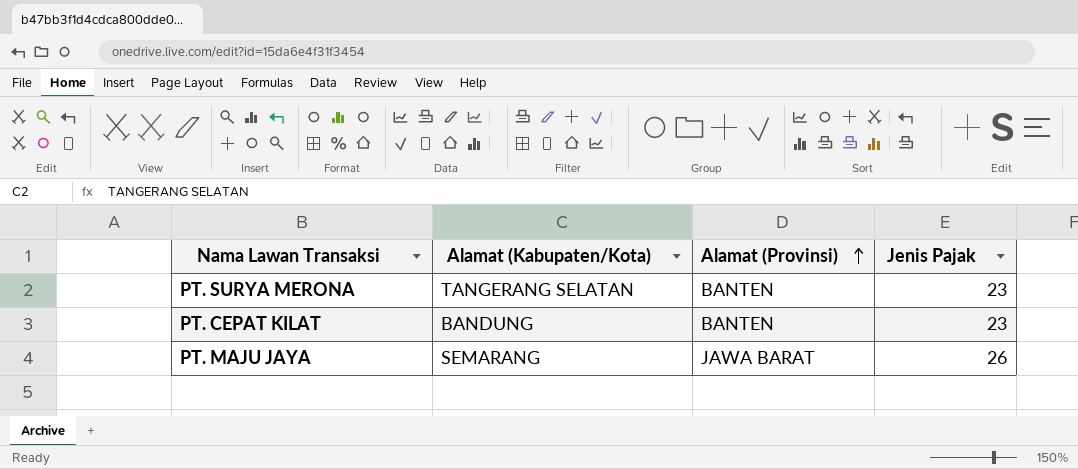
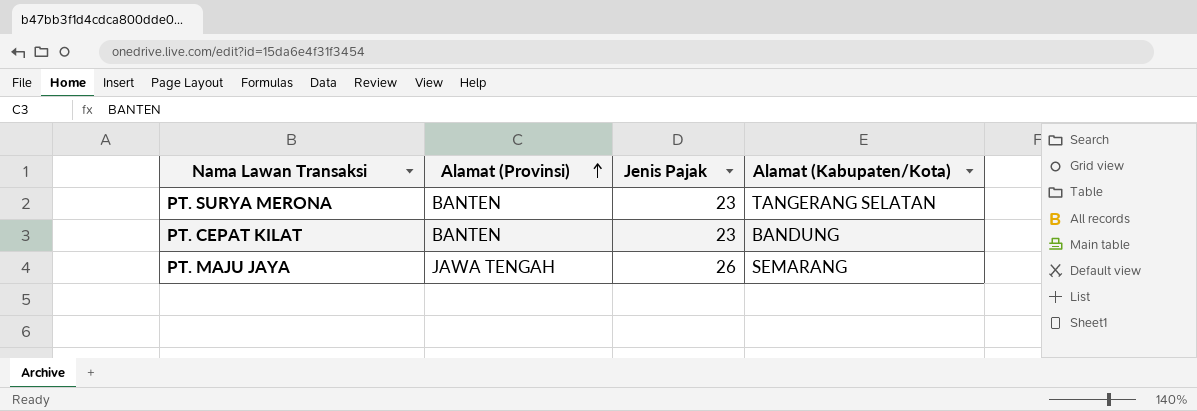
column Alamat (Kabupaten/Kota) | position: 2 -> 4
PT. MAJU JAYA | Alamat (Provinsi): JAWA BARAT -> JAWA TENGAH

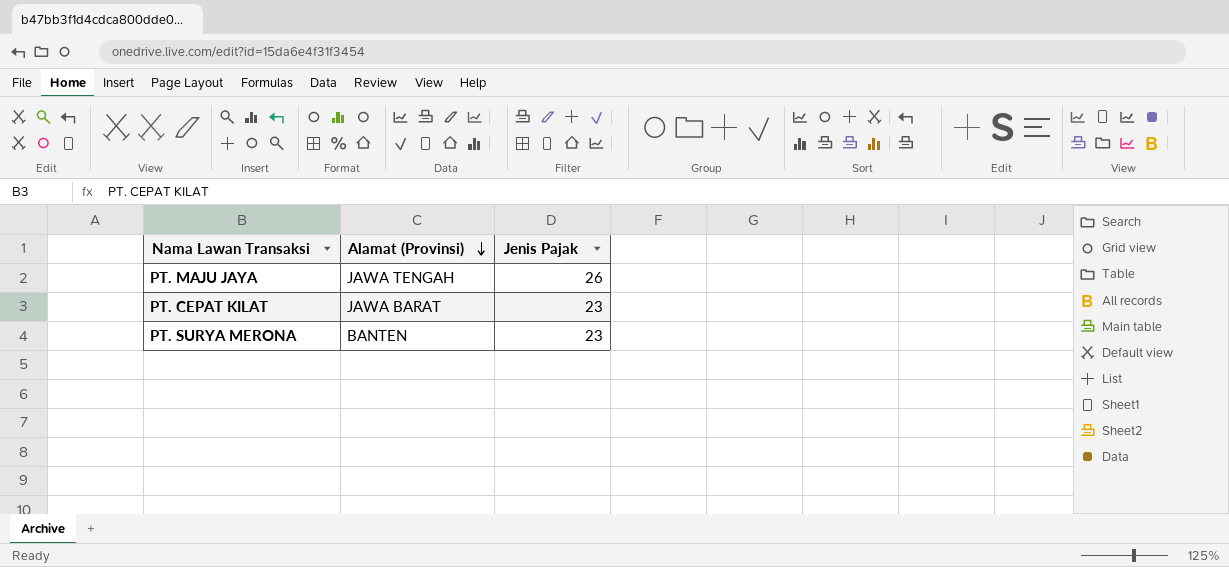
row order: Alamat (Provinsi) ascending -> Alamat (Provinsi) descending
column Alamat (Kabupaten/Kota) | position: 4 -> none
PT. CEPAT KILAT | Alamat (Provinsi): BANTEN -> JAWA BARAT

